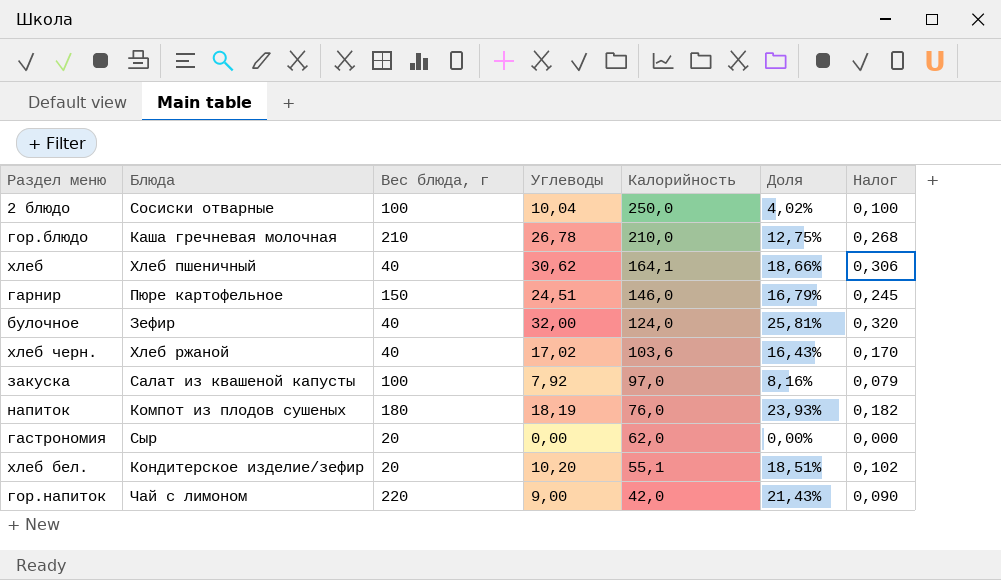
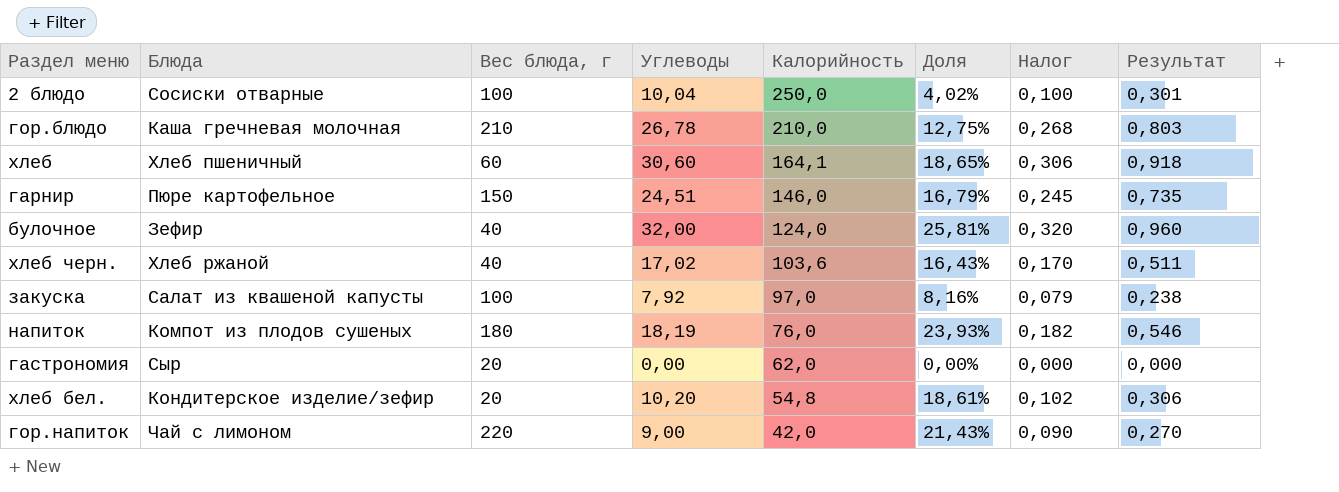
column Результат | formula: none -> [Углеводы] * 0,03
хлеб | Вес блюда, г: 40 -> 60
хлеб | Углеводы: 30,62 -> 30,60
хлеб | Доля: 18,66% -> 18,65%
хлеб бел. | Калорийность: 55,1 -> 54,8
хлеб бел. | Доля: 18,51% -> 18,61%

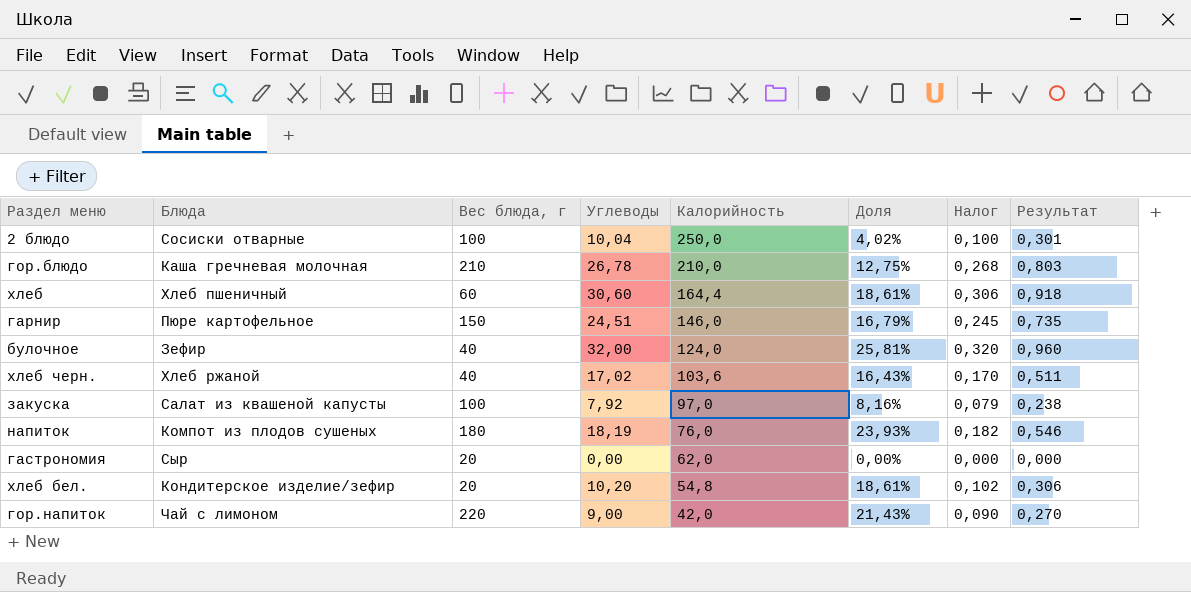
хлеб | Калорийность: 164,1 -> 164,4
хлеб | Доля: 18,65% -> 18,61%

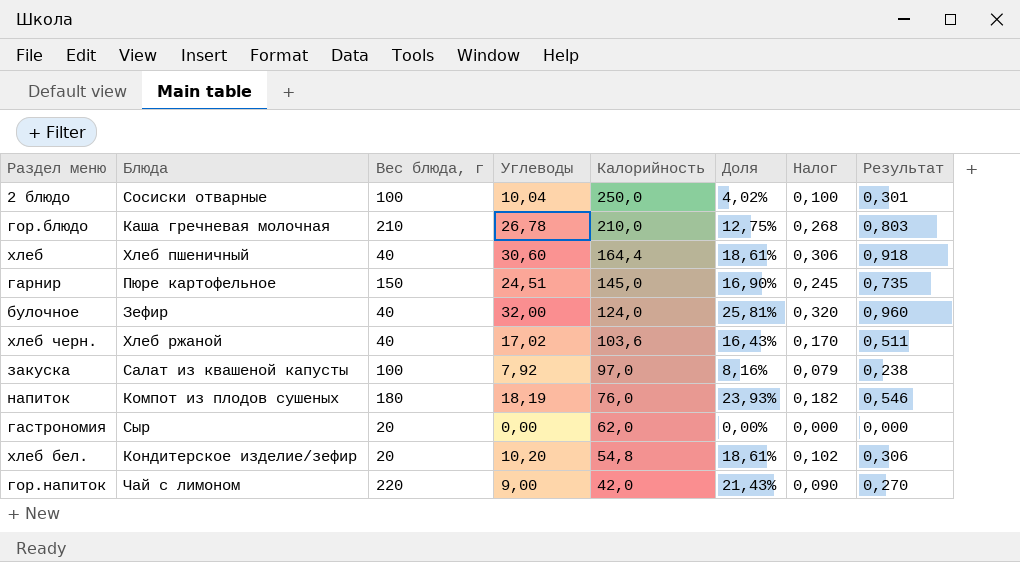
хлеб | Вес блюда, г: 60 -> 40
гарнир | Калорийность: 146,0 -> 145,0
гарнир | Доля: 16,79% -> 16,90%

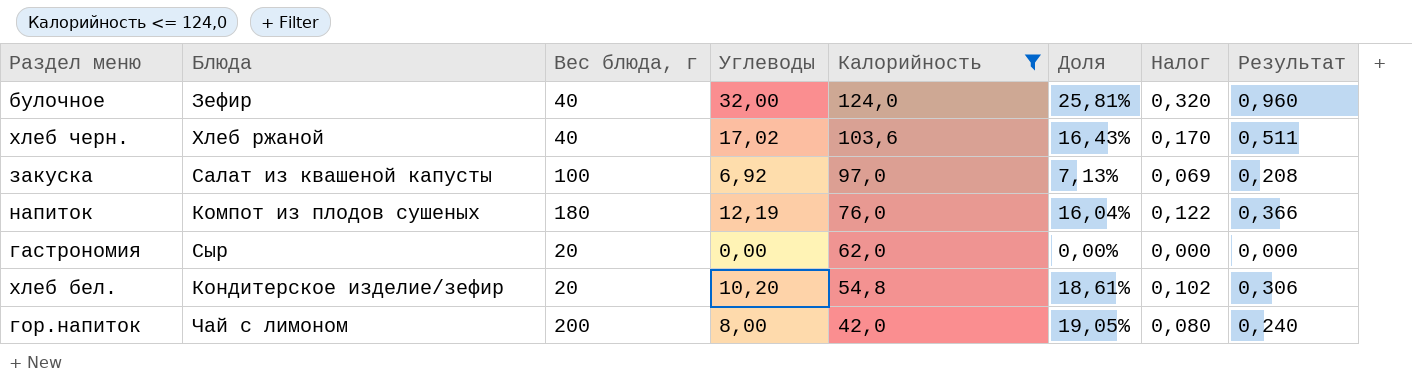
filter: none -> Калорийность <= 124,0
закуска | Углеводы: 7,92 -> 6,92
закуска | Доля: 8,16% -> 7,13%
закуска | Налог: 0,079 -> 0,069
закуска | Результат: 0,238 -> 0,208
напиток | Углеводы: 18,19 -> 12,19
напиток | Доля: 23,93% -> 16,04%
напиток | Налог: 0,182 -> 0,122
напиток | Результат: 0,546 -> 0,366
гор.напиток | Вес блюда, г: 220 -> 200
гор.напиток | Углеводы: 9,00 -> 8,00
гор.напиток | Доля: 21,43% -> 19,05%
гор.напиток | Налог: 0,090 -> 0,080
гор.напиток | Результат: 0,270 -> 0,240

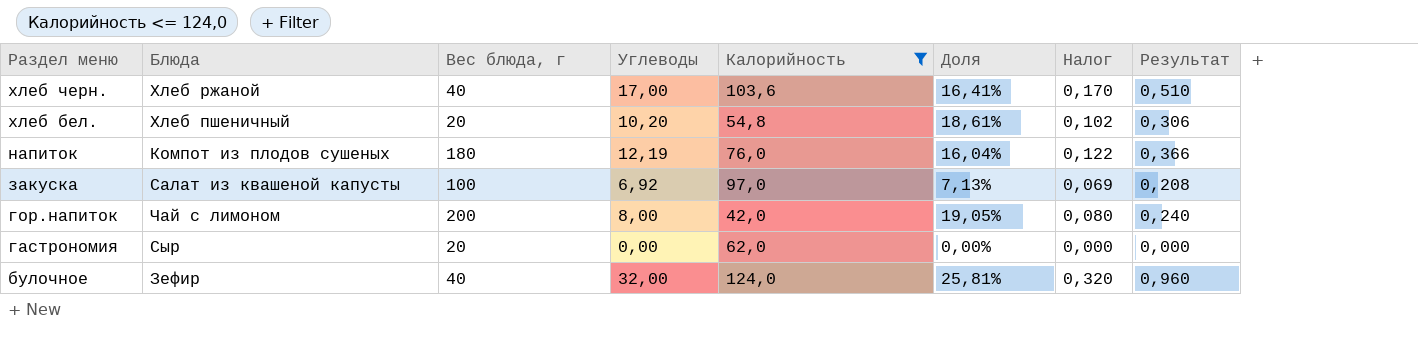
row order: Калорийность descending -> Раздел меню descending
хлеб черн. | Углеводы: 17,02 -> 17,00
хлеб черн. | Доля: 16,43% -> 16,41%
хлеб черн. | Результат: 0,511 -> 0,510
хлеб бел. | Блюда: Кондитерское изделие/зефир -> Хлеб пшеничный

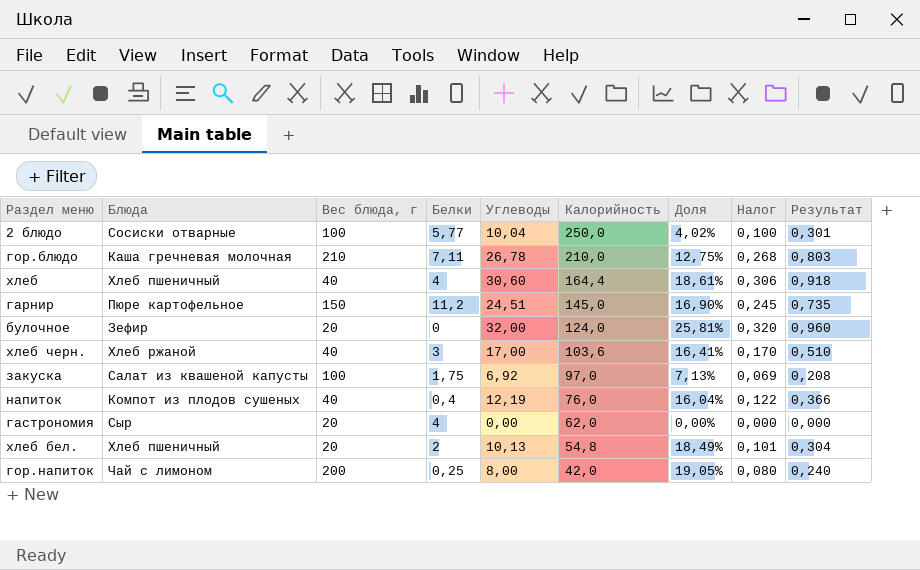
filter: Калорийность <= 124,0 -> none
row order: Раздел меню descending -> Калорийность descending
column Белки | position: none -> 4
булочное | Вес блюда, г: 40 -> 20
напиток | Вес блюда, г: 180 -> 40
хлеб бел. | Углеводы: 10,20 -> 10,13
хлеб бел. | Доля: 18,61% -> 18,49%
хлеб бел. | Налог: 0,102 -> 0,101
хлеб бел. | Результат: 0,306 -> 0,304

